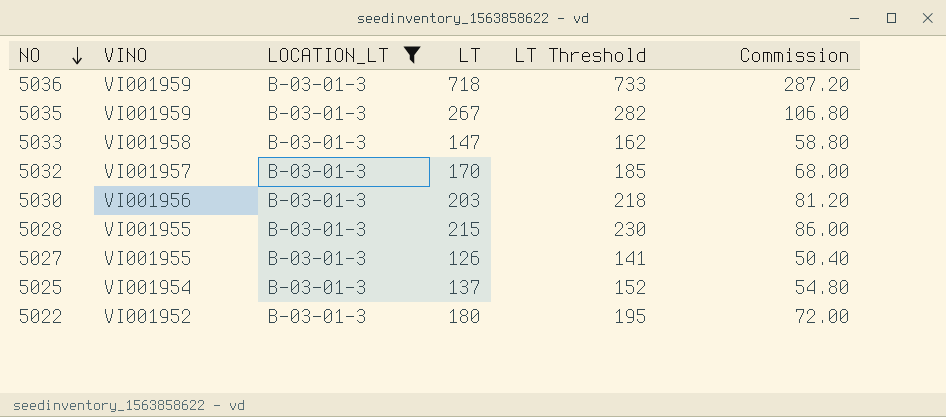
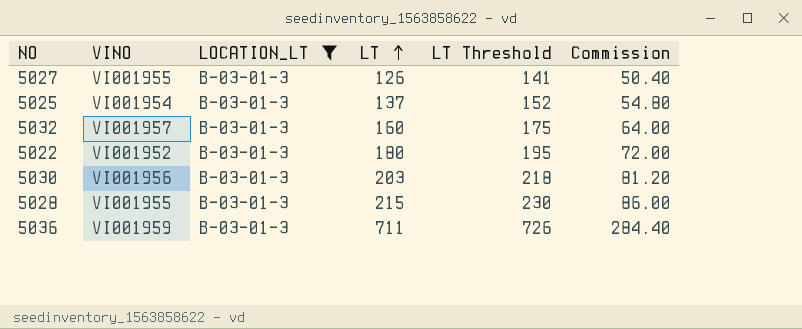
row order: NO descending -> LT ascending
row 5035: VI001959 | B-03-01-3 | 267 | 282 | 106.80 -> none
row 5033: VI001958 | B-03-01-3 | 147 | 162 | 58.80 -> none
5032 | LT: 170 -> 160
5032 | LT Threshold: 185 -> 175
5032 | Commission: 68.00 -> 64.00
5036 | LT: 718 -> 711
5036 | LT Threshold: 733 -> 726
5036 | Commission: 287.20 -> 284.40

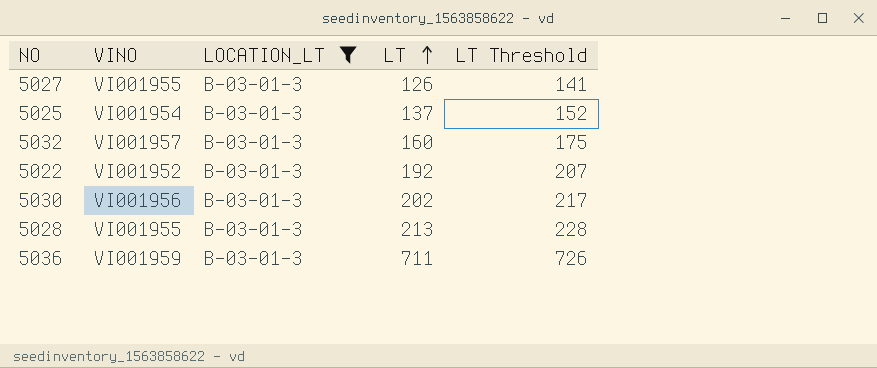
column Commission | formula: [LT] * 0.4 -> none
5022 | LT: 180 -> 192
5022 | LT Threshold: 195 -> 207
5030 | LT: 203 -> 202
5030 | LT Threshold: 218 -> 217
5028 | LT: 215 -> 213
5028 | LT Threshold: 230 -> 228

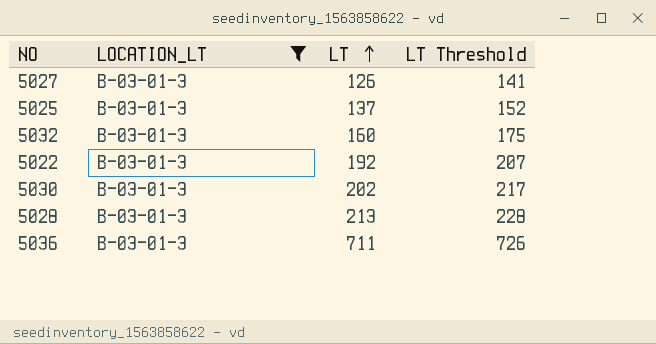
column VINO | position: 2 -> none

